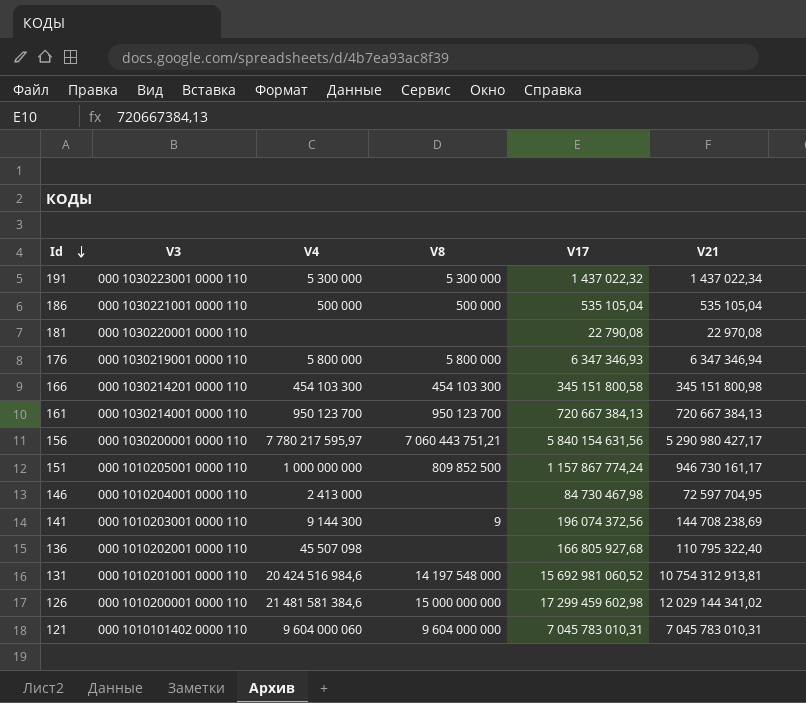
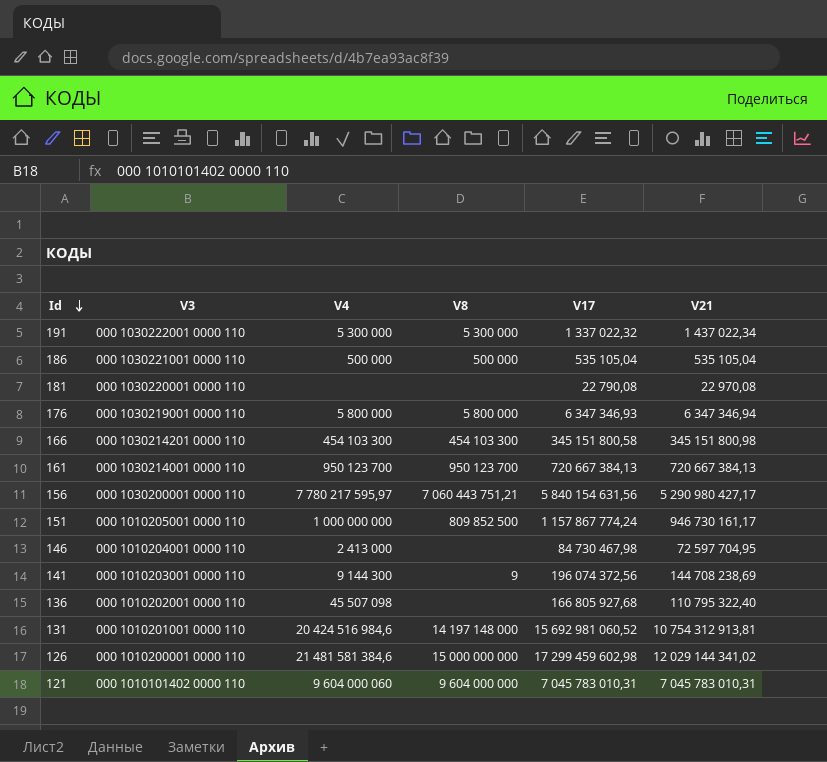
191 | V3: 000 1030223001 0000 110 -> 000 1030222001 0000 110
191 | V17: 1 437 022,32 -> 1 337 022,32
131 | V8: 14 197 548 000 -> 14 197 148 000

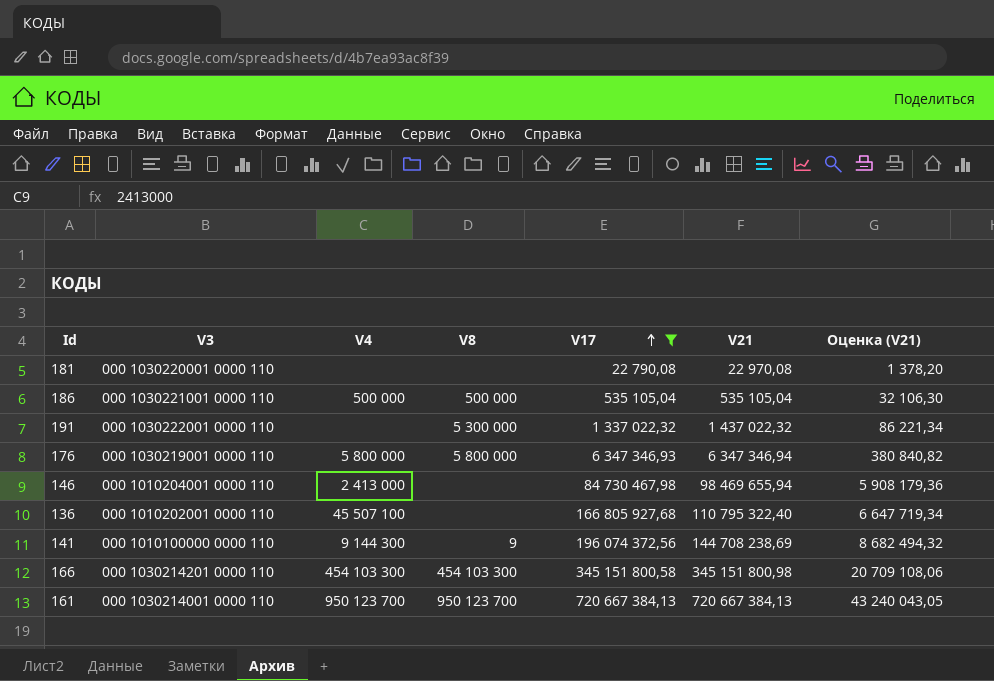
filter: none -> V17 <= 720 667 384,13
row order: Id descending -> V17 ascending
column Оценка (V21) | formula: none -> [V21] * 0,06
191 | V4: 5 300 000 -> none
191 | V21: 1 437 022,34 -> 1 437 022,32
146 | V21: 72 597 704,95 -> 98 469 655,94
136 | V4: 45 507 098 -> 45 507 100
141 | V3: 000 1010203001 0000 110 -> 000 1010100000 0000 110

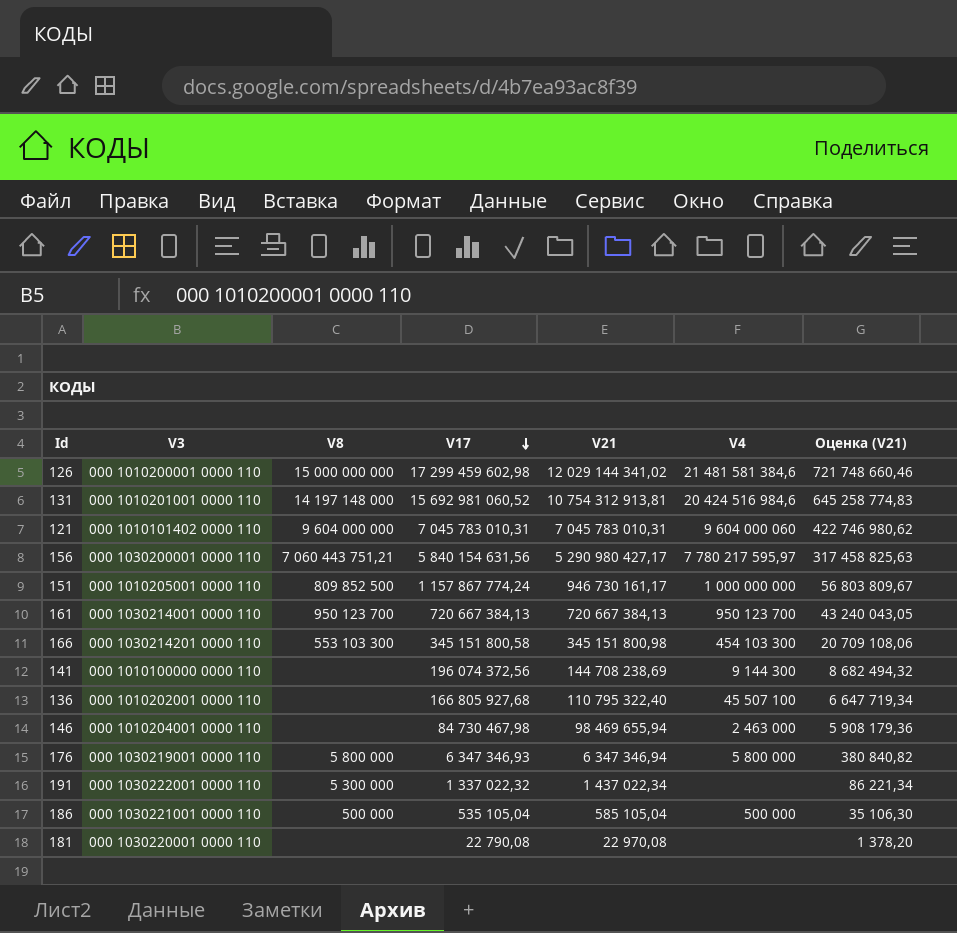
filter: V17 <= 720 667 384,13 -> none
row order: V17 ascending -> V17 descending
column V4 | position: 3 -> 6
166 | V8: 454 103 300 -> 553 103 300
141 | V8: 9 -> none
146 | V4: 2 413 000 -> 2 463 000
191 | V21: 1 437 022,32 -> 1 437 022,34
186 | V21: 535 105,04 -> 585 105,04
186 | Оценка (V21): 32 106,30 -> 35 106,30

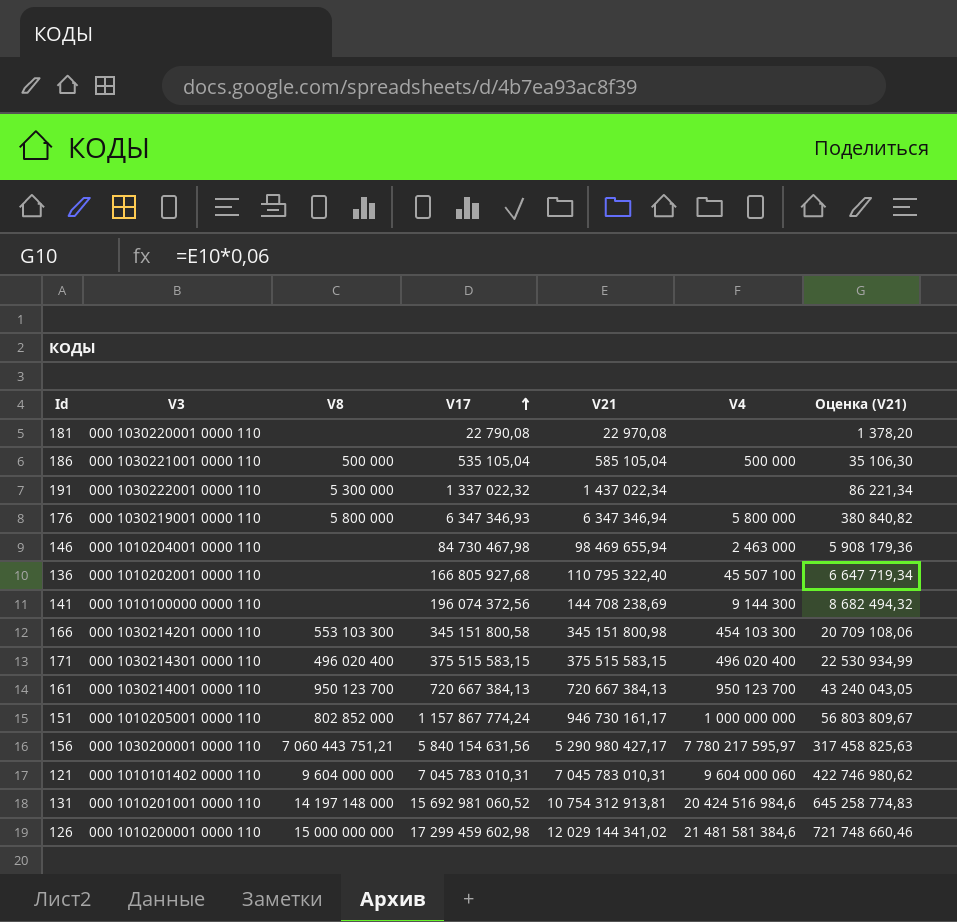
row order: V17 descending -> V17 ascending
row 171: none -> 000 1030214301 0000 110 | 496 020 400 | 375 515 583,15 | 375 515 583,15 | 496 020 400 | 22 530 934,99
151 | V8: 809 852 500 -> 802 852 000

